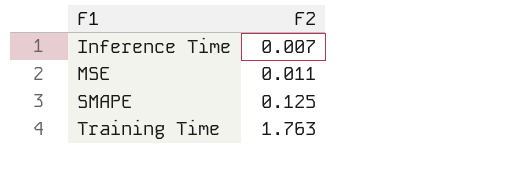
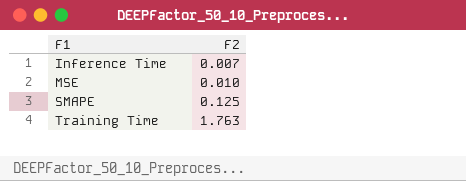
MSE | F2: 0.011 -> 0.010

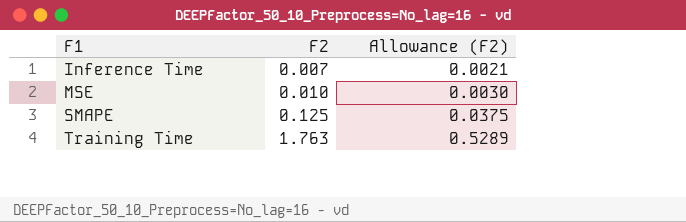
column Allowance (F2) | formula: none -> [F2] * 0.3

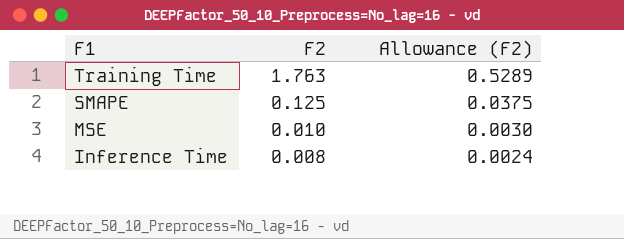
row order: F1 ascending -> F1 descending
Inference Time | F2: 0.007 -> 0.008
Inference Time | Allowance (F2): 0.0021 -> 0.0024

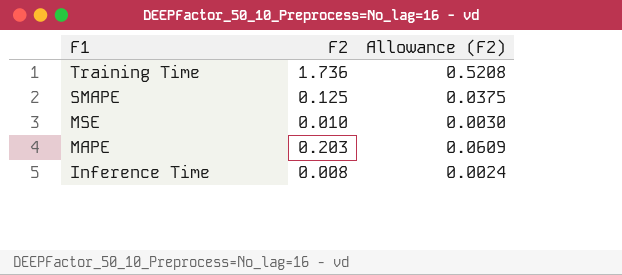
Training Time | F2: 1.763 -> 1.736
Training Time | Allowance (F2): 0.5289 -> 0.5208
row MAPE: none -> 0.203 | 0.0609

